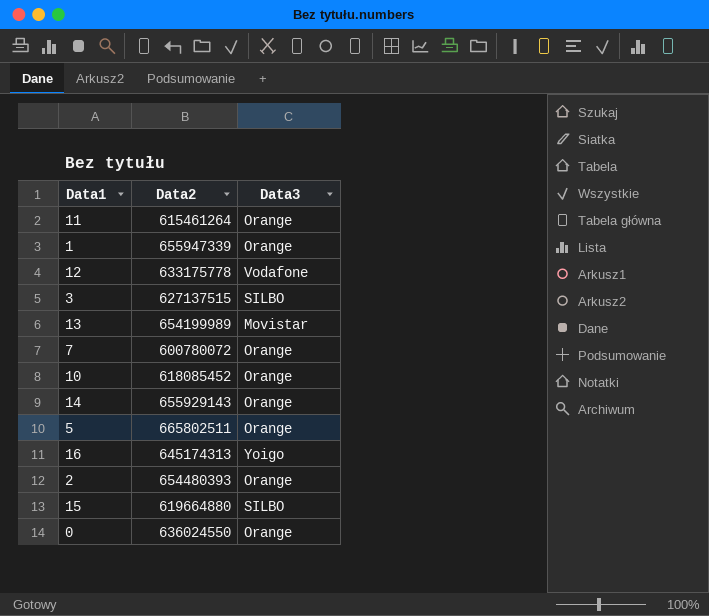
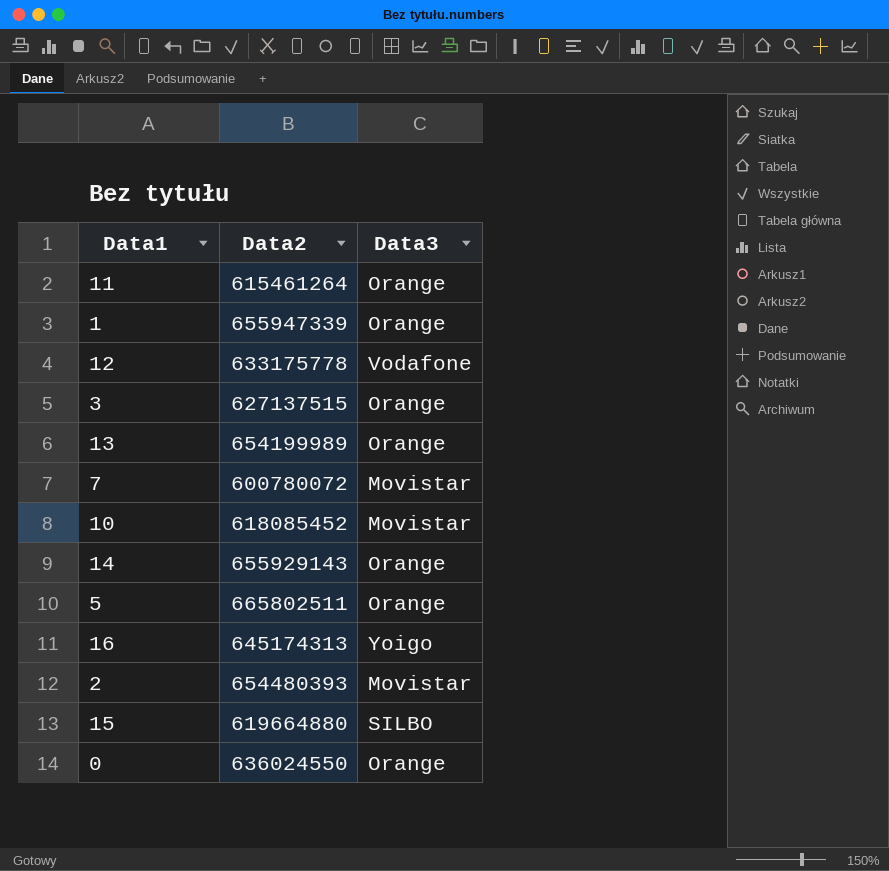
3 | Data3: SILBO -> Orange
13 | Data3: Movistar -> Orange
7 | Data3: Orange -> Movistar
10 | Data3: Orange -> Movistar
2 | Data3: Orange -> Movistar

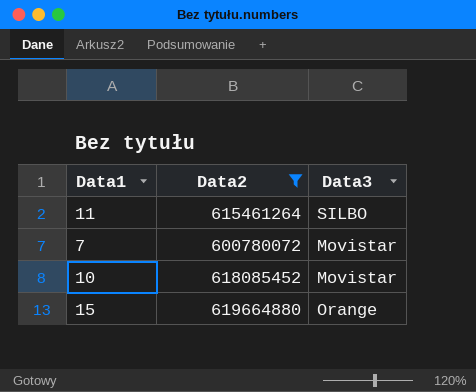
filter: none -> Data2 <= 619664880
11 | Data3: Orange -> SILBO
15 | Data3: SILBO -> Orange

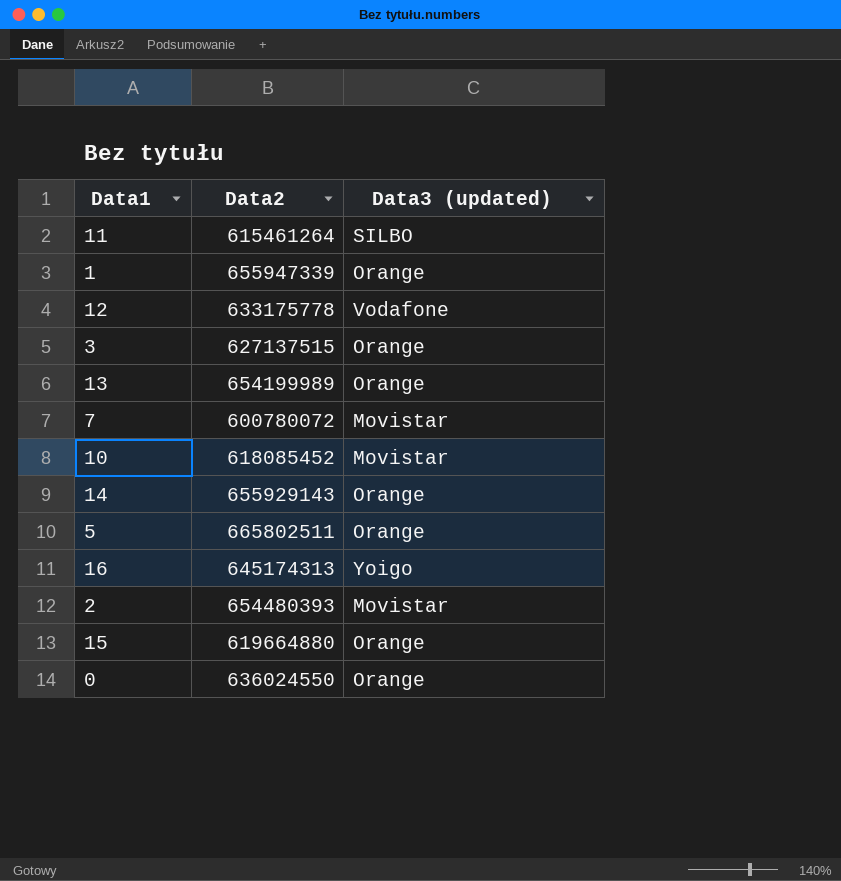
filter: Data2 <= 619664880 -> none
column name: Data3 -> Data3 (updated)

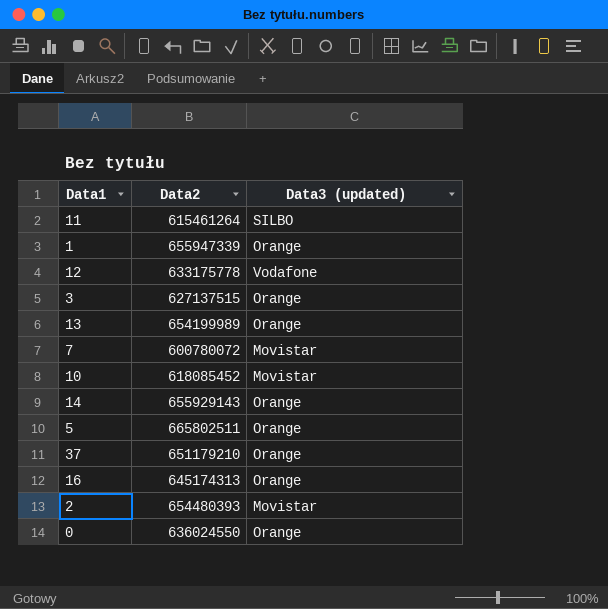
row 15: 619664880 | Orange -> none
row 37: none -> 651179210 | Orange
16 | Data3 (updated): Yoigo -> Orange

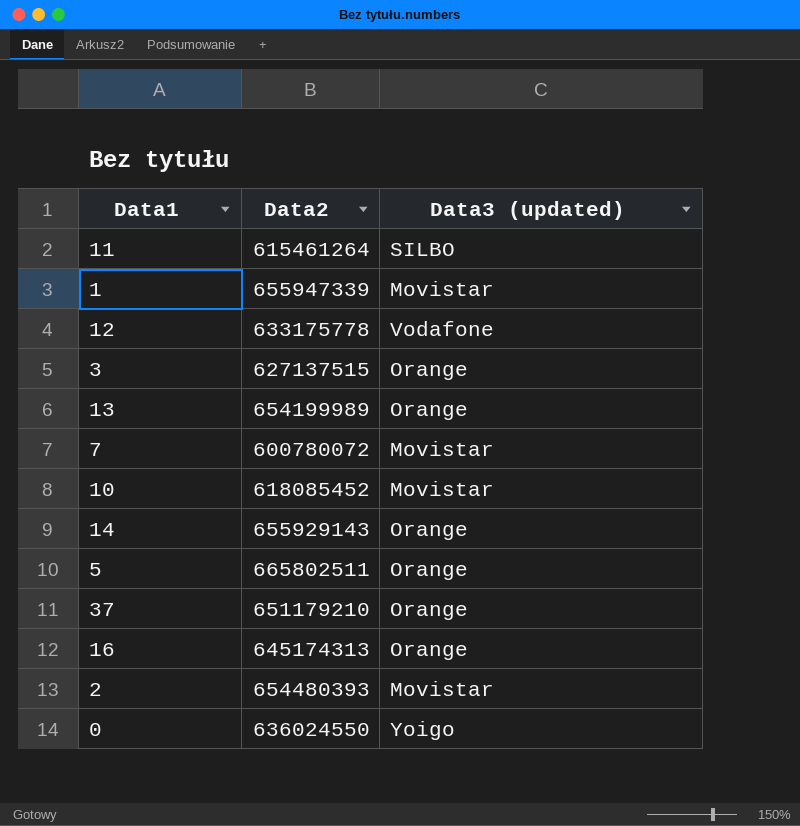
1 | Data3 (updated): Orange -> Movistar
0 | Data3 (updated): Orange -> Yoigo

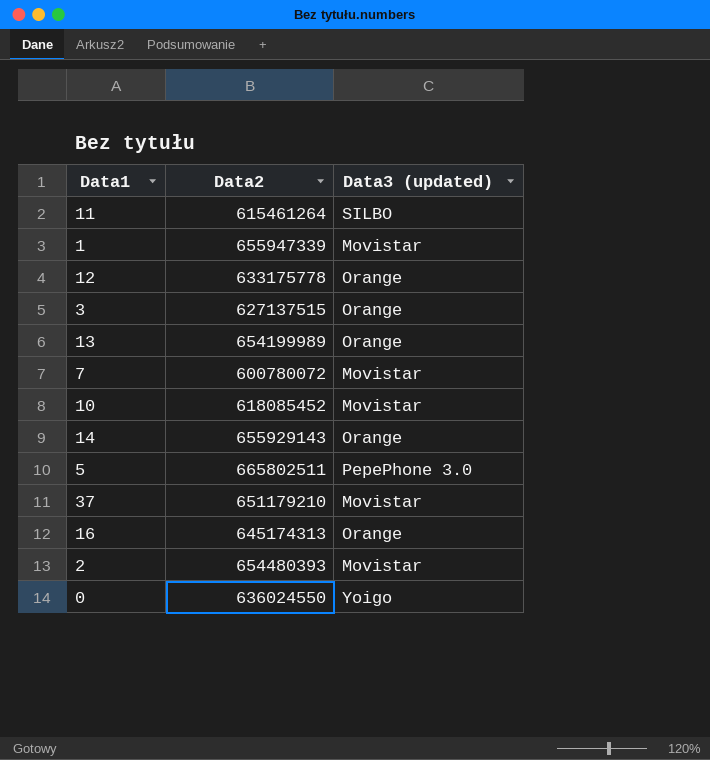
12 | Data3 (updated): Vodafone -> Orange
5 | Data3 (updated): Orange -> PepePhone 3.0
37 | Data3 (updated): Orange -> Movistar

